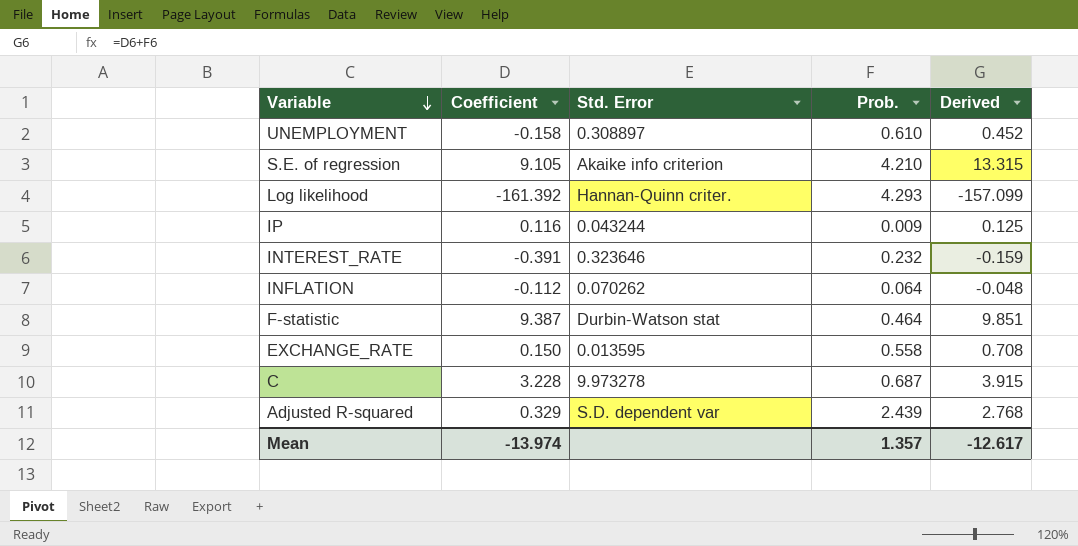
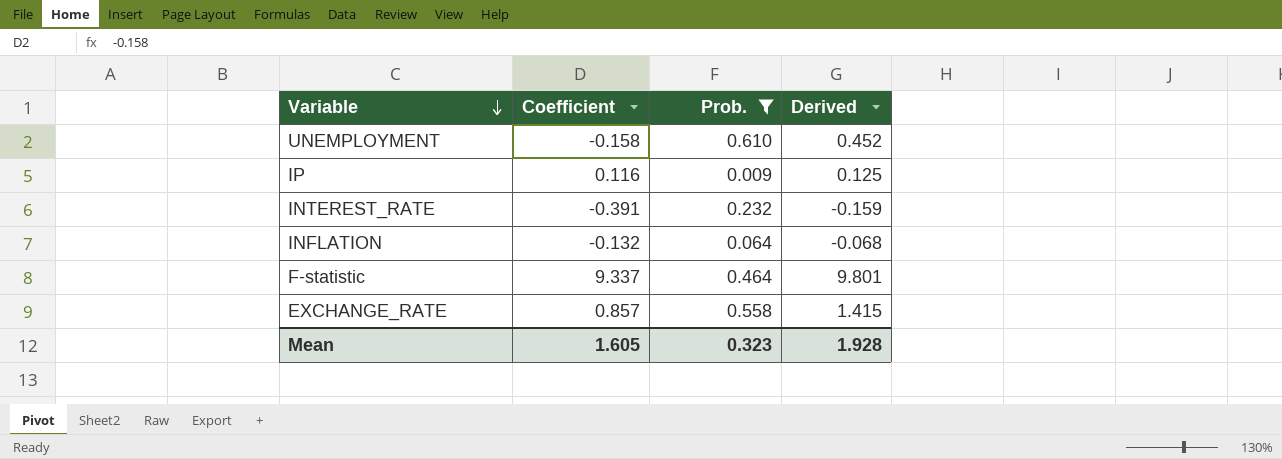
filter: none -> Prob. <= 0.610
column Std. Error | position: 3 -> none
INFLATION | Coefficient: -0.112 -> -0.132
INFLATION | Derived: -0.048 -> -0.068
F-statistic | Coefficient: 9.387 -> 9.337
F-statistic | Derived: 9.851 -> 9.801
EXCHANGE_RATE | Coefficient: 0.150 -> 0.857
EXCHANGE_RATE | Derived: 0.708 -> 1.415
Mean | Coefficient: -13.974 -> 1.605
Mean | Prob.: 1.357 -> 0.323
Mean | Derived: -12.617 -> 1.928

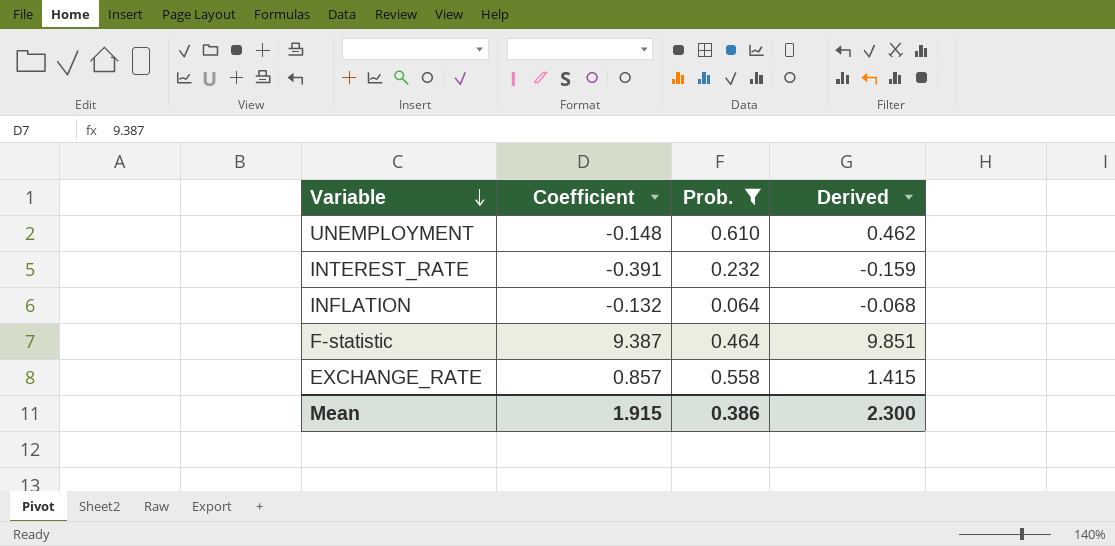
row IP: 0.116 | 0.009 | 0.125 -> none
UNEMPLOYMENT | Coefficient: -0.158 -> -0.148
UNEMPLOYMENT | Derived: 0.452 -> 0.462
F-statistic | Coefficient: 9.337 -> 9.387
F-statistic | Derived: 9.801 -> 9.851
Mean | Coefficient: 1.605 -> 1.915
Mean | Prob.: 0.323 -> 0.386
Mean | Derived: 1.928 -> 2.300

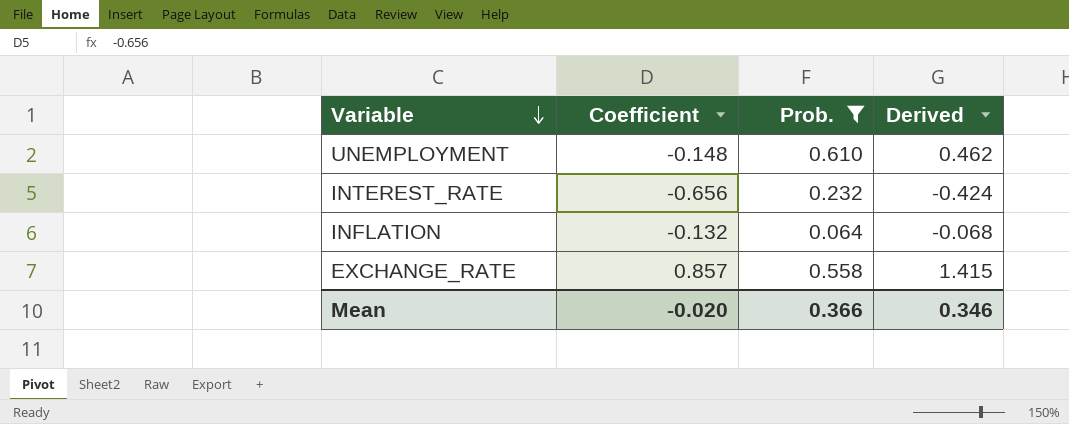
row F-statistic: 9.387 | 0.464 | 9.851 -> none
INTEREST_RATE | Coefficient: -0.391 -> -0.656
INTEREST_RATE | Derived: -0.159 -> -0.424
Mean | Coefficient: 1.915 -> -0.020
Mean | Prob.: 0.386 -> 0.366
Mean | Derived: 2.300 -> 0.346

